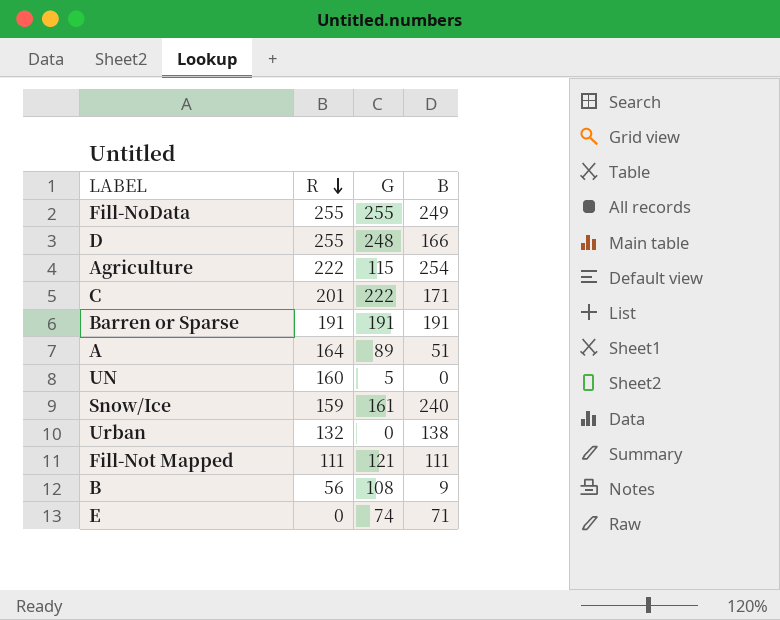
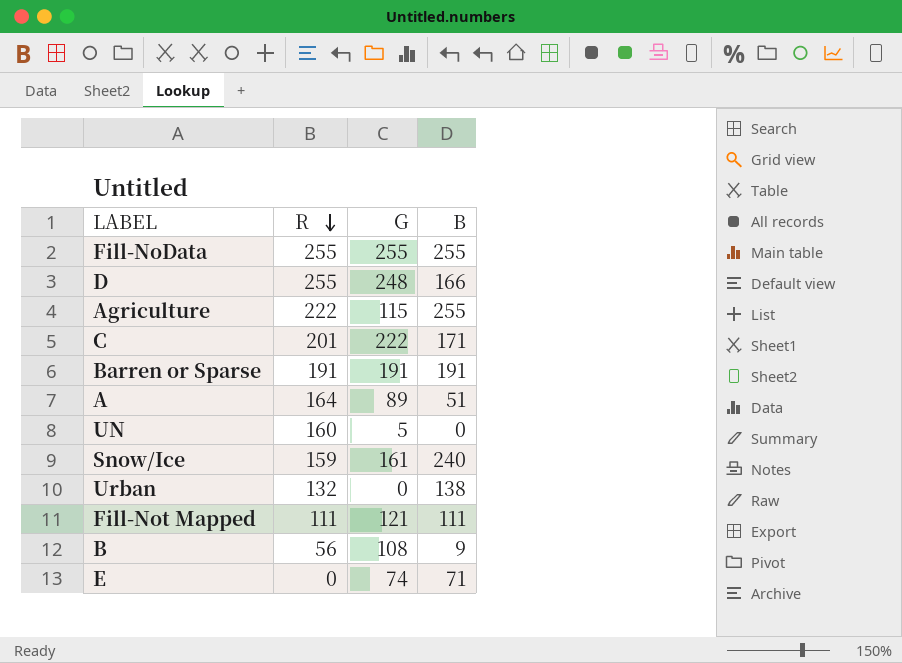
Fill-NoData | B: 249 -> 255
Agriculture | B: 254 -> 255

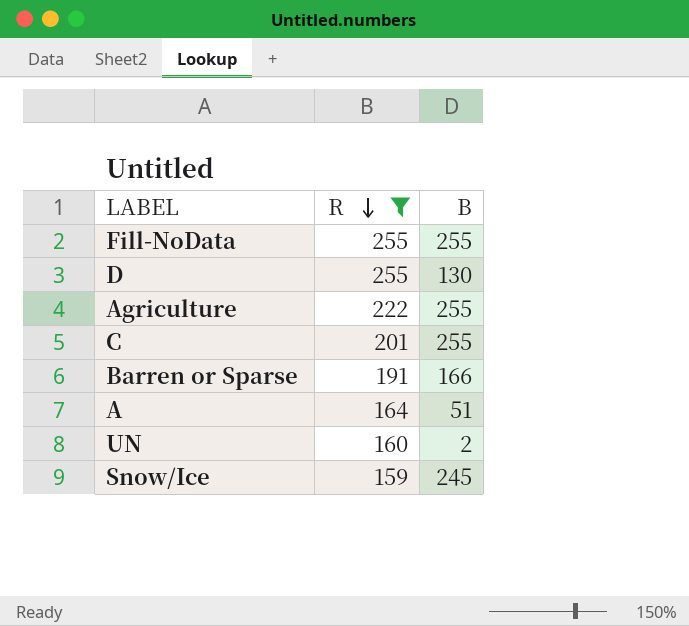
filter: none -> R >= 159
column G | position: 3 -> none
D | B: 166 -> 130
C | B: 171 -> 255
Barren or Sparse | B: 191 -> 166
UN | B: 0 -> 2
Snow/Ice | B: 240 -> 245

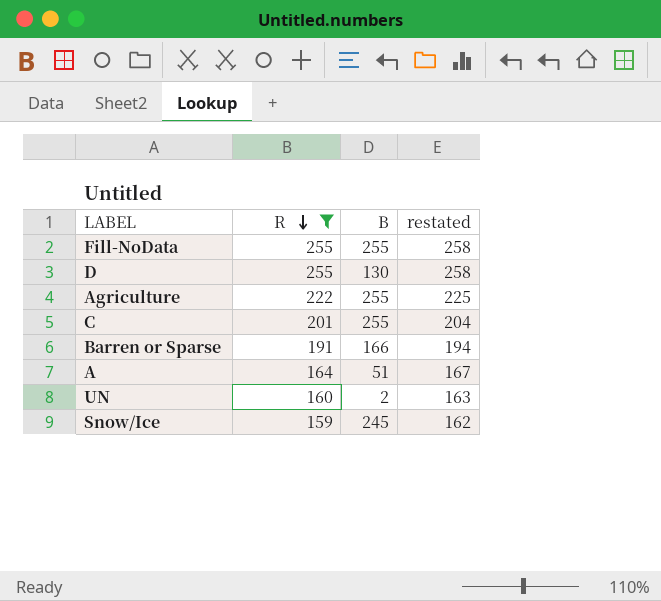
column restated | formula: none -> [R] + 3

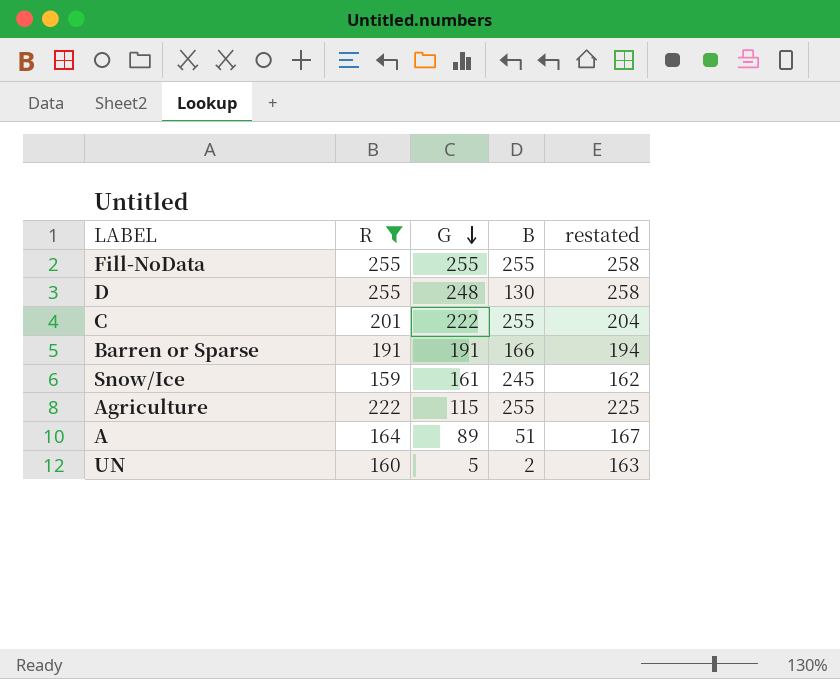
row order: R descending -> G descending
column G | position: none -> 3

